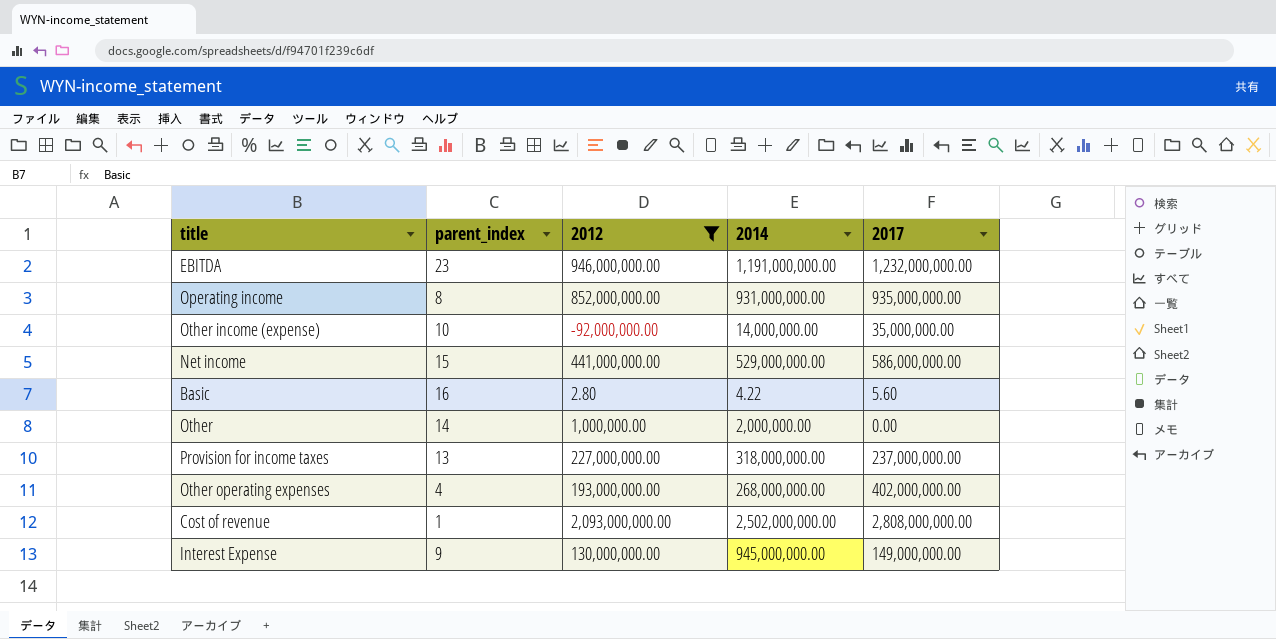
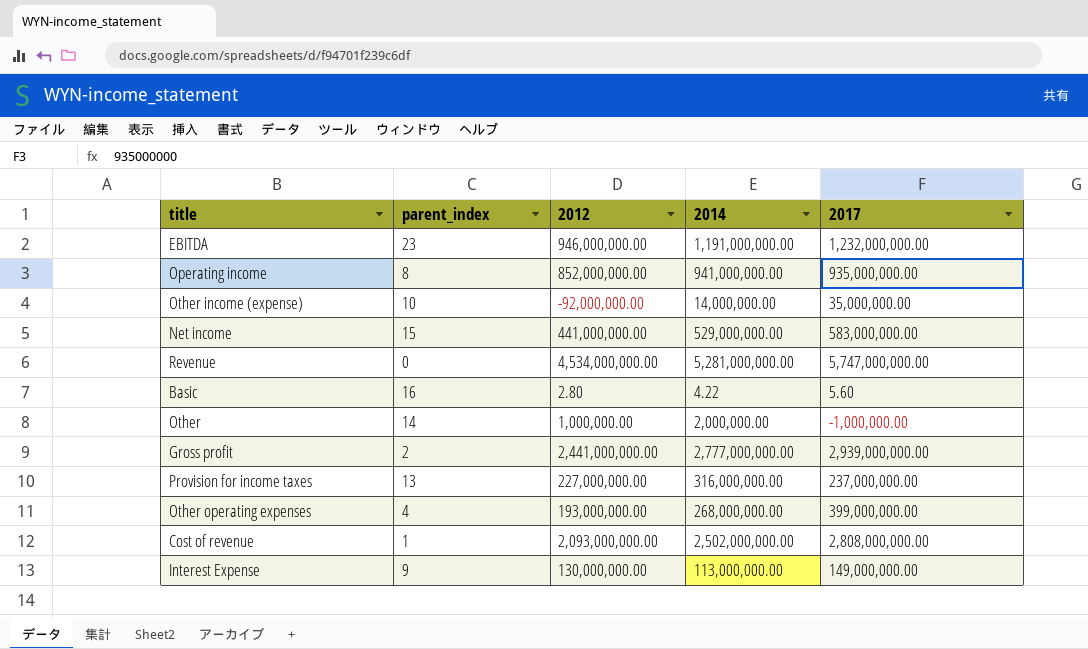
filter: 2012 <= 2,093,000,000.00 -> none
Operating income | 2014: 931,000,000.00 -> 941,000,000.00
Net income | 2017: 586,000,000.00 -> 583,000,000.00
Other | 2017: 0.00 -> -1,000,000.00
Provision for income taxes | 2014: 318,000,000.00 -> 316,000,000.00
Other operating expenses | 2017: 402,000,000.00 -> 399,000,000.00
Interest Expense | 2014: 945,000,000.00 -> 113,000,000.00

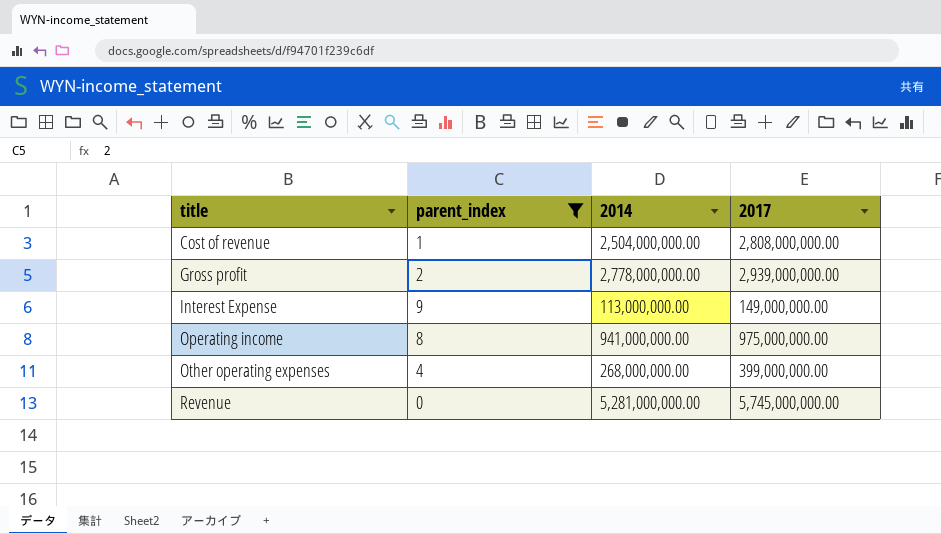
filter: none -> parent_index <= 9
row order: none -> title ascending
column 2012 | position: 3 -> none
Cost of revenue | 2014: 2,502,000,000.00 -> 2,504,000,000.00
Gross profit | 2014: 2,777,000,000.00 -> 2,778,000,000.00
Operating income | 2017: 935,000,000.00 -> 975,000,000.00
Revenue | 2017: 5,747,000,000.00 -> 5,745,000,000.00

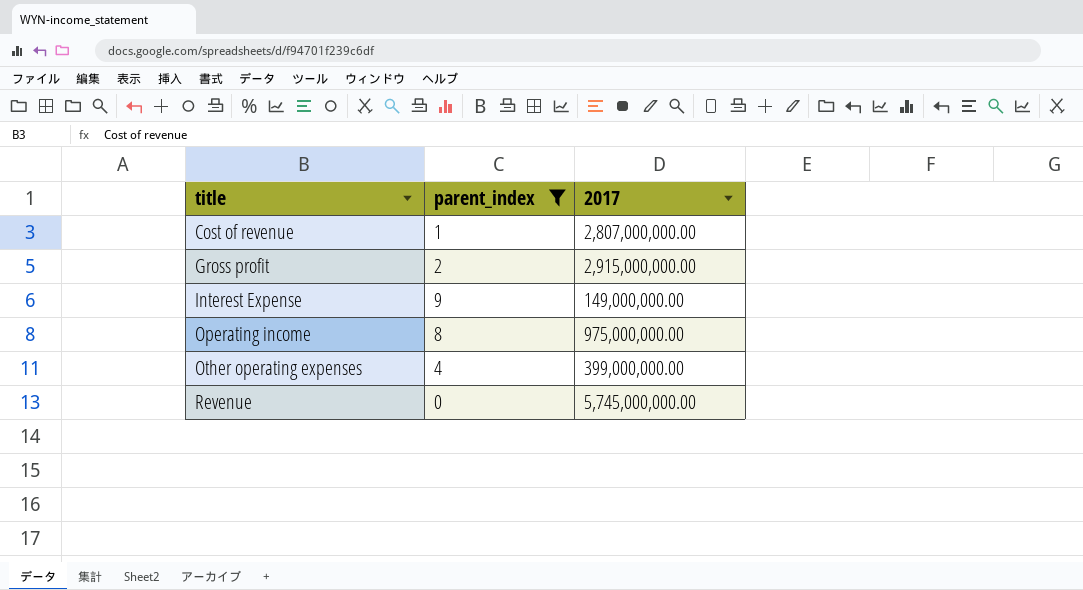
column 2014 | position: 3 -> none
Cost of revenue | 2017: 2,808,000,000.00 -> 2,807,000,000.00
Gross profit | 2017: 2,939,000,000.00 -> 2,915,000,000.00

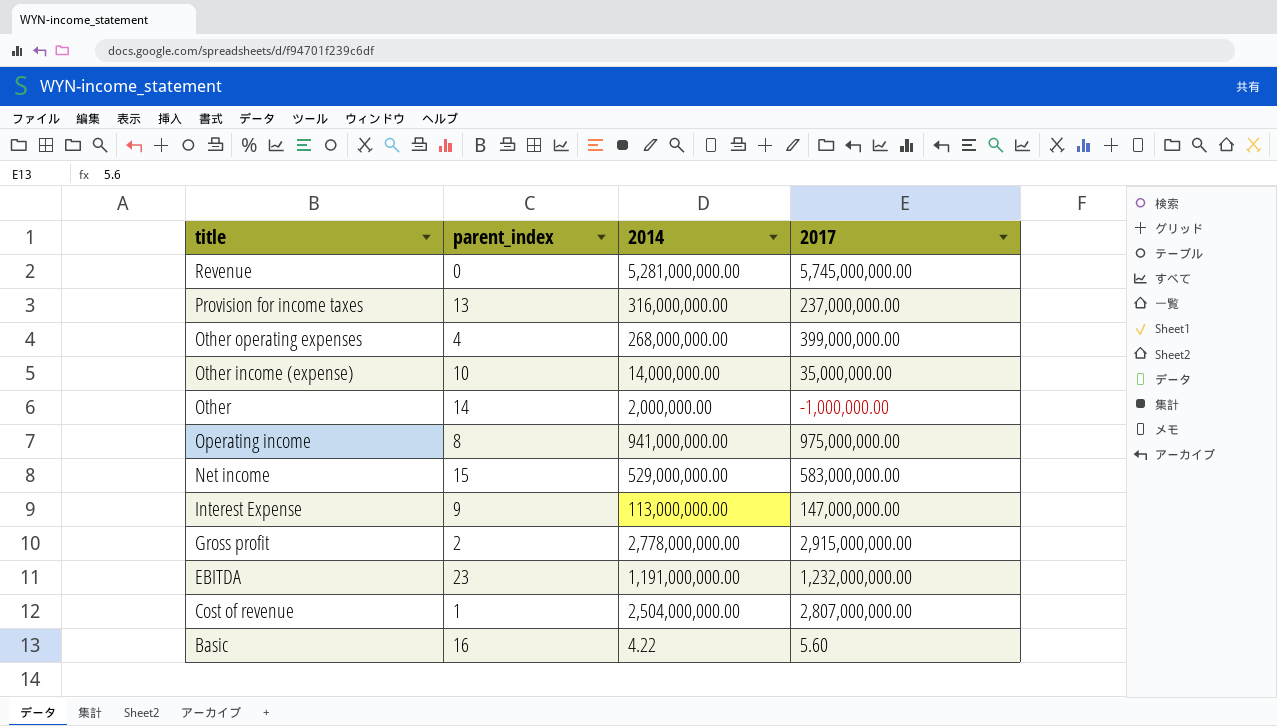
filter: parent_index <= 9 -> none
row order: title ascending -> title descending
column 2014 | position: none -> 3
Interest Expense | 2017: 149,000,000.00 -> 147,000,000.00

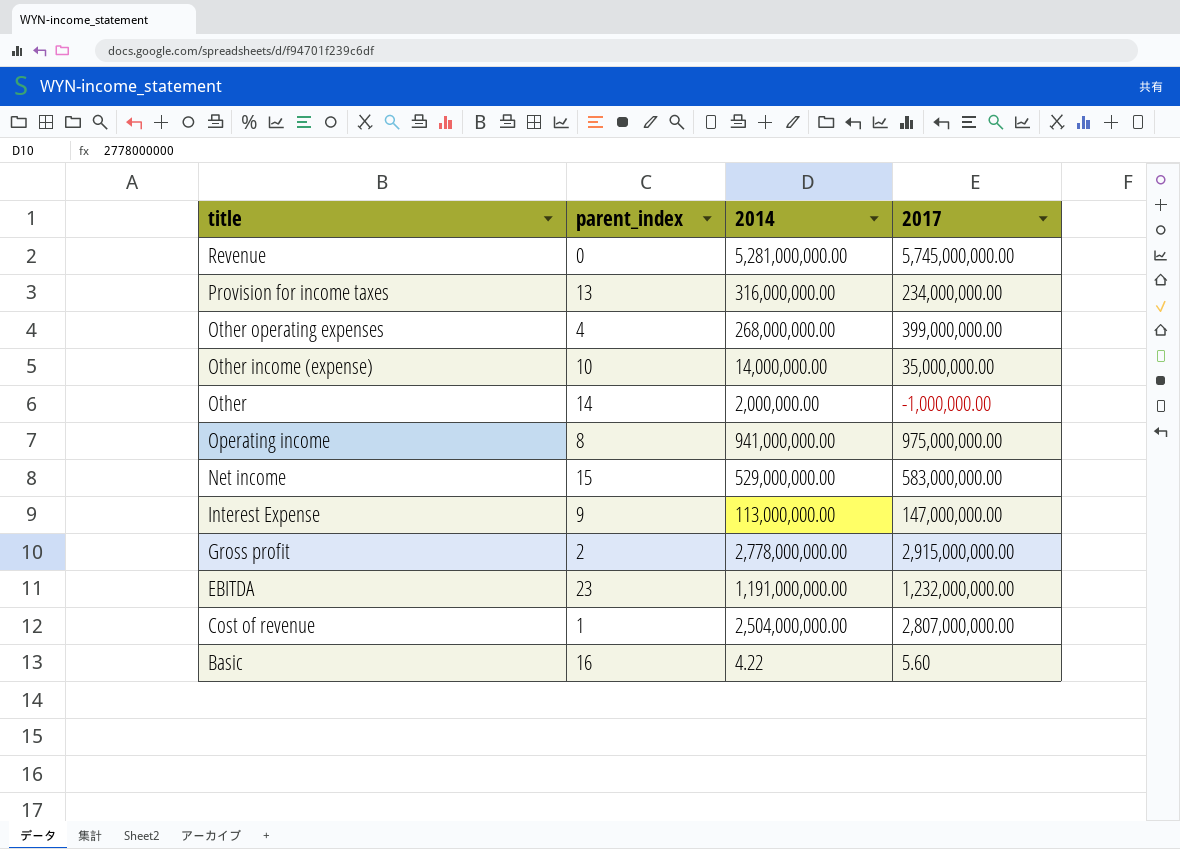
Provision for income taxes | 2017: 237,000,000.00 -> 234,000,000.00

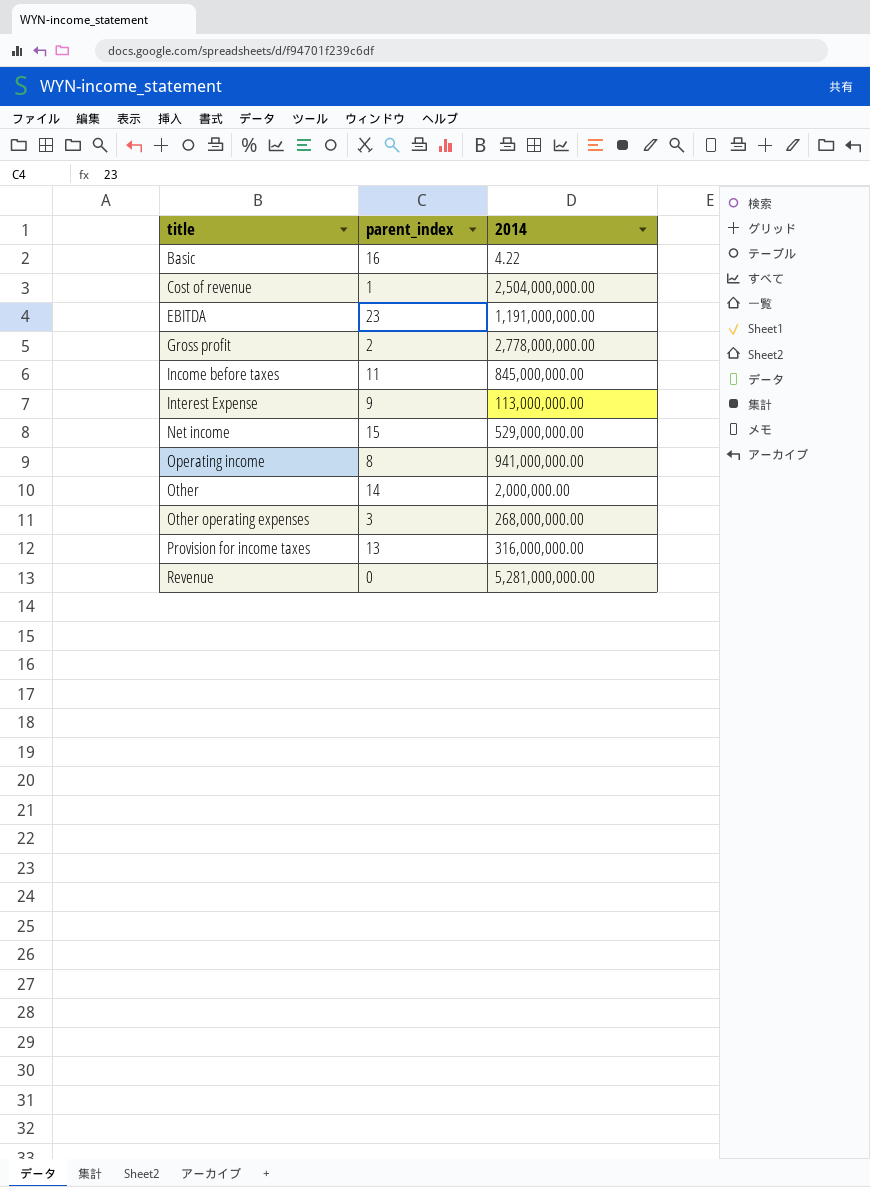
row order: title descending -> title ascending
column 2017 | position: 4 -> none
row Other income (expense): 10 | 14,000,000.00 | 35,000,000.00 -> none
row Income before taxes: none -> 11 | 845,000,000.00
Other operating expenses | parent_index: 4 -> 3

